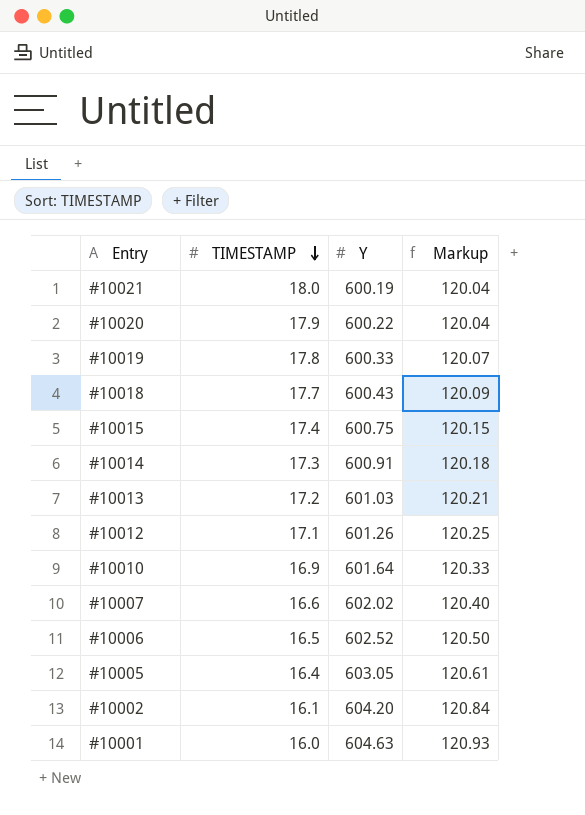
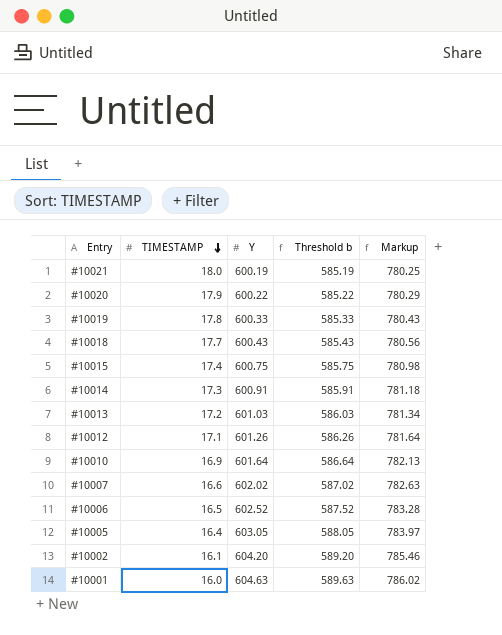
column Threshold b | formula: none -> [Y] - 15
column Markup | formula: [Y] * 0.2 -> [Y] * 1.3

